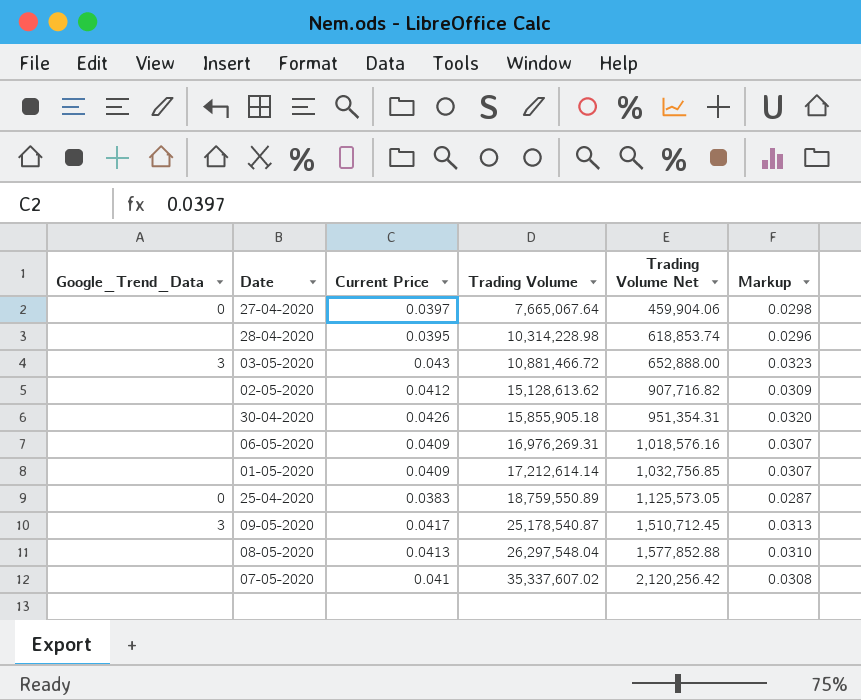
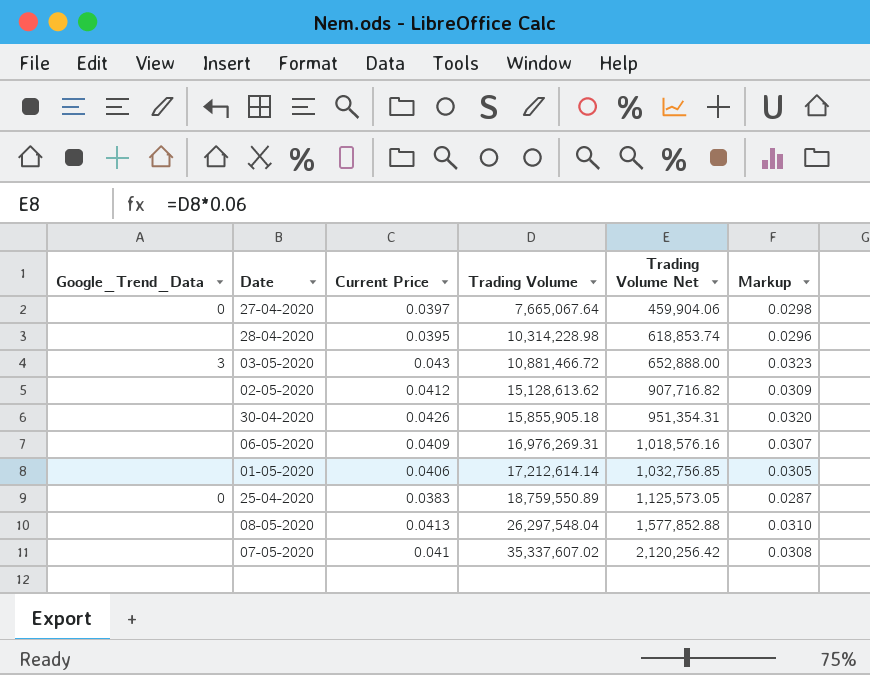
row 09-05-2020: 3 | 0.0417 | 25,178,540.87 | 1,510,712.45 | 0.0313 -> none
01-05-2020 | Current Price: 0.0409 -> 0.0406
01-05-2020 | Markup: 0.0307 -> 0.0305

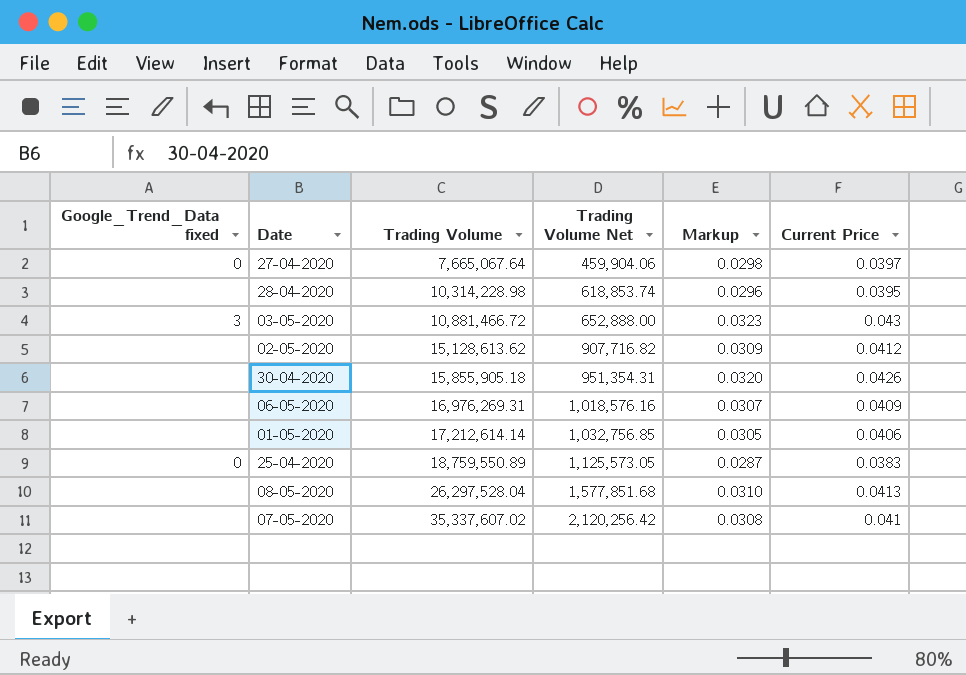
column name: Google_Trend_Data -> Google_Trend_Data fixed
column Current Price | position: 3 -> 6
08-05-2020 | Trading Volume: 26,297,548.04 -> 26,297,528.04
08-05-2020 | Trading Volume Net: 1,577,852.88 -> 1,577,851.68

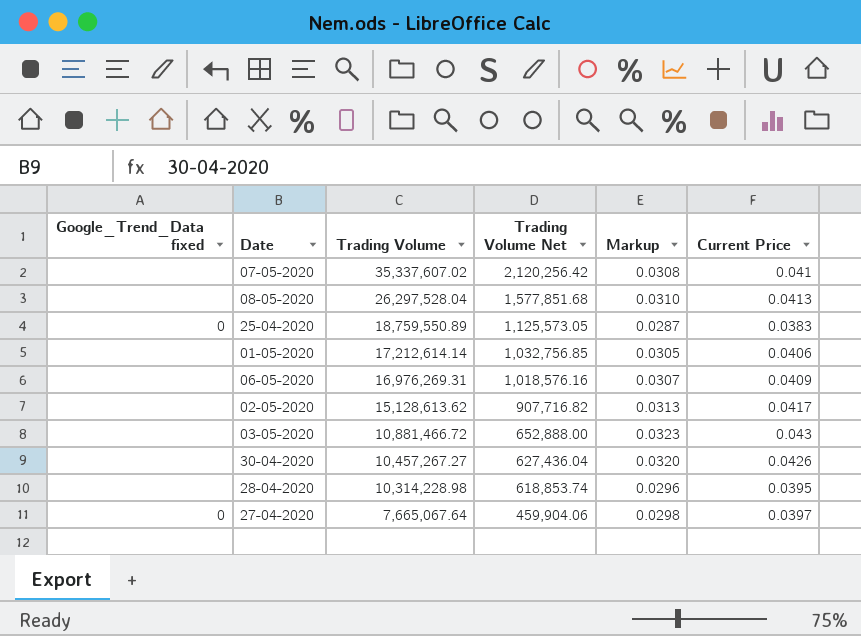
row order: Trading Volume ascending -> Trading Volume descending
02-05-2020 | Markup: 0.0309 -> 0.0313
02-05-2020 | Current Price: 0.0412 -> 0.0417
03-05-2020 | Google_Trend_Data fixed: 3 -> none
30-04-2020 | Trading Volume: 15,855,905.18 -> 10,457,267.27
30-04-2020 | Trading Volume Net: 951,354.31 -> 627,436.04

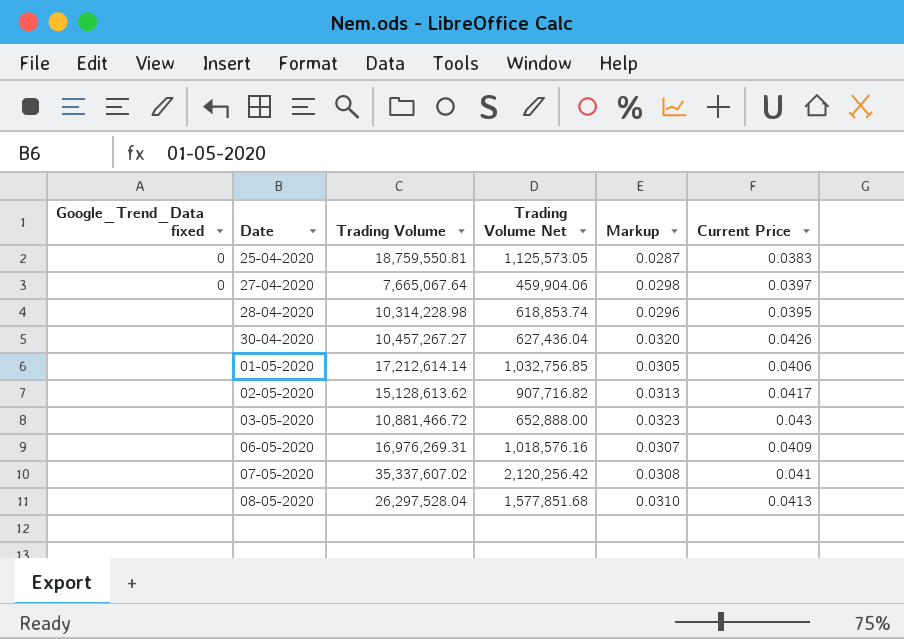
row order: Trading Volume descending -> Date ascending
25-04-2020 | Trading Volume: 18,759,550.89 -> 18,759,550.81

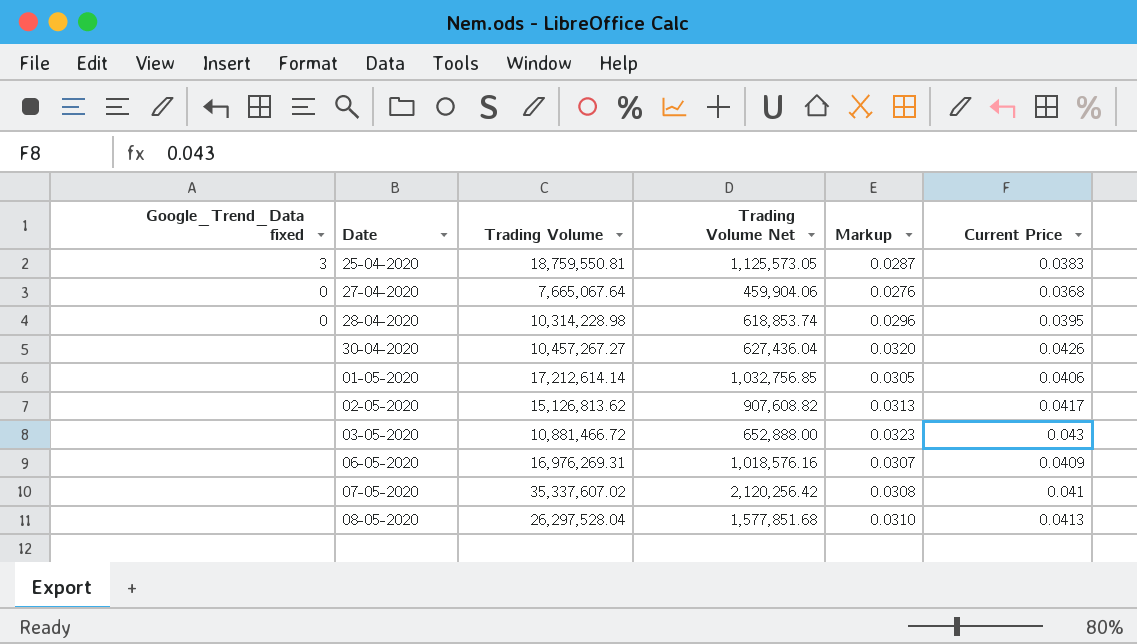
25-04-2020 | Google_Trend_Data fixed: 0 -> 3
27-04-2020 | Markup: 0.0298 -> 0.0276
27-04-2020 | Current Price: 0.0397 -> 0.0368
28-04-2020 | Google_Trend_Data fixed: none -> 0
02-05-2020 | Trading Volume: 15,128,613.62 -> 15,126,813.62
02-05-2020 | Trading Volume Net: 907,716.82 -> 907,608.82

